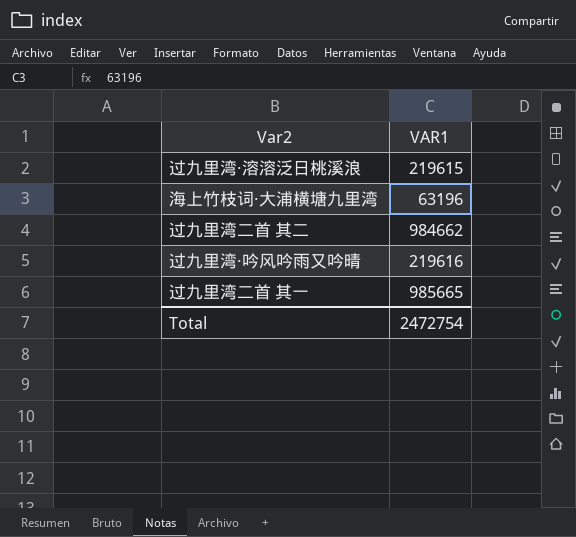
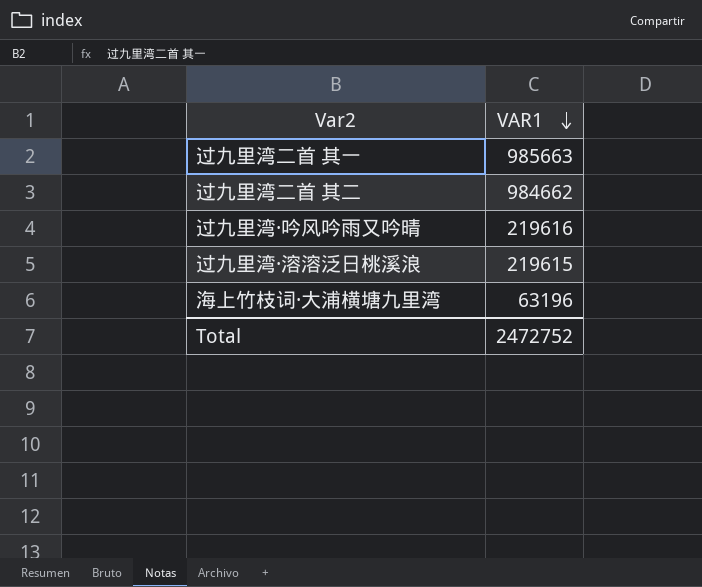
row order: none -> VAR1 descending
过九里湾二首 其一 | VAR1: 985665 -> 985663
Total | VAR1: 2472754 -> 2472752

